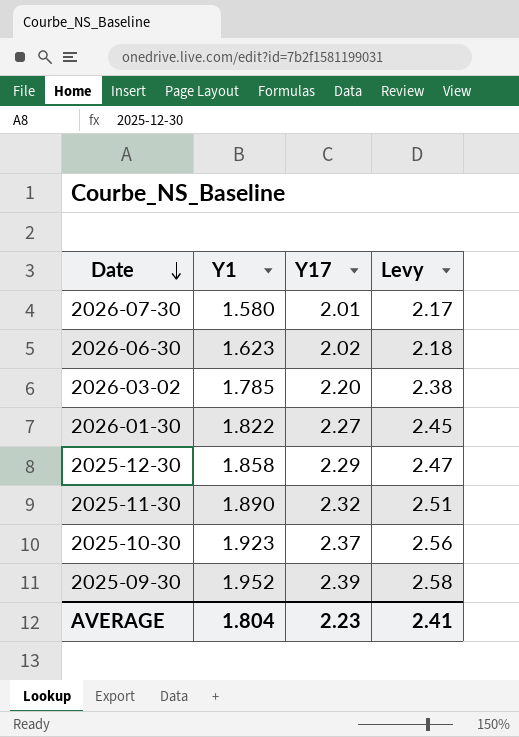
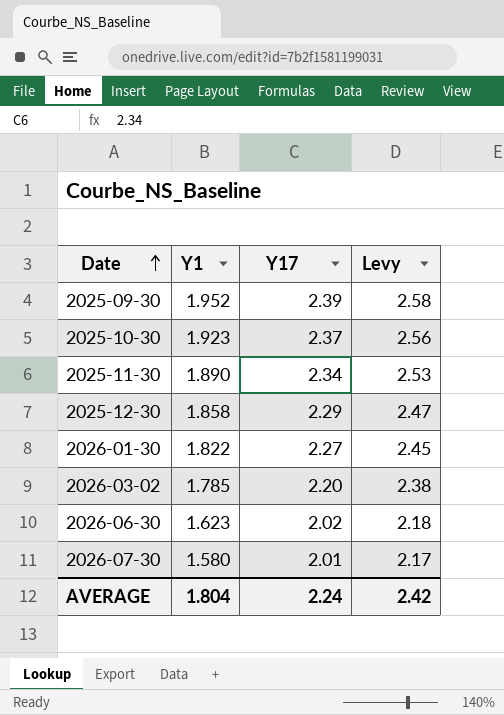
row order: Date descending -> Date ascending
2025-11-30 | Y17: 2.32 -> 2.34
2025-11-30 | Levy: 2.51 -> 2.53
AVERAGE | Y17: 2.23 -> 2.24
AVERAGE | Levy: 2.41 -> 2.42

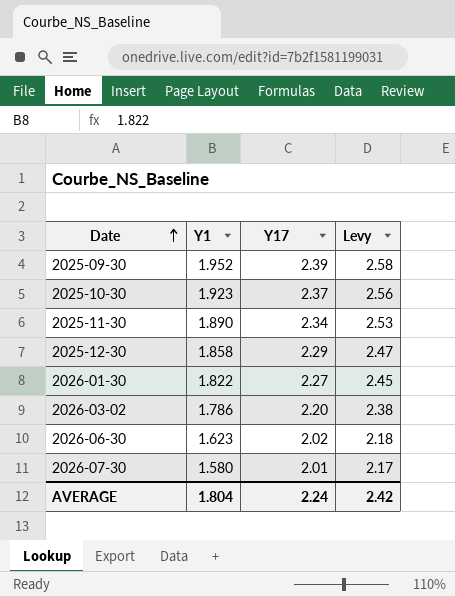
2026-03-02 | Y1: 1.785 -> 1.786

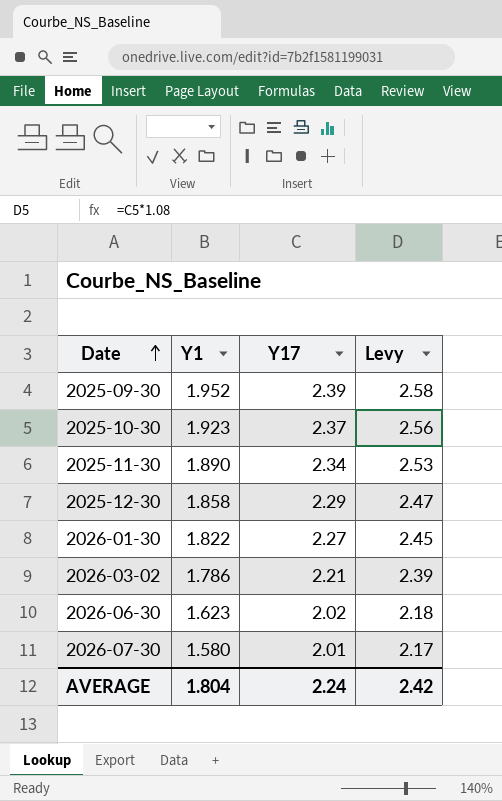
2026-03-02 | Y17: 2.20 -> 2.21
2026-03-02 | Levy: 2.38 -> 2.39

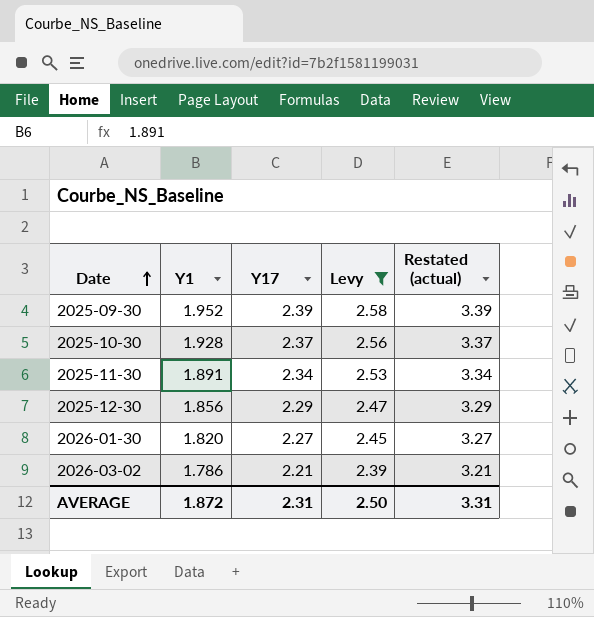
filter: none -> Levy >= 2.39
column Restated (actual) | formula: none -> [Y17] + 1
2025-10-30 | Y1: 1.923 -> 1.928
2025-11-30 | Y1: 1.890 -> 1.891
2025-12-30 | Y1: 1.858 -> 1.856
2026-01-30 | Y1: 1.822 -> 1.820
AVERAGE | Y1: 1.804 -> 1.872
AVERAGE | Y17: 2.24 -> 2.31
AVERAGE | Levy: 2.42 -> 2.50

